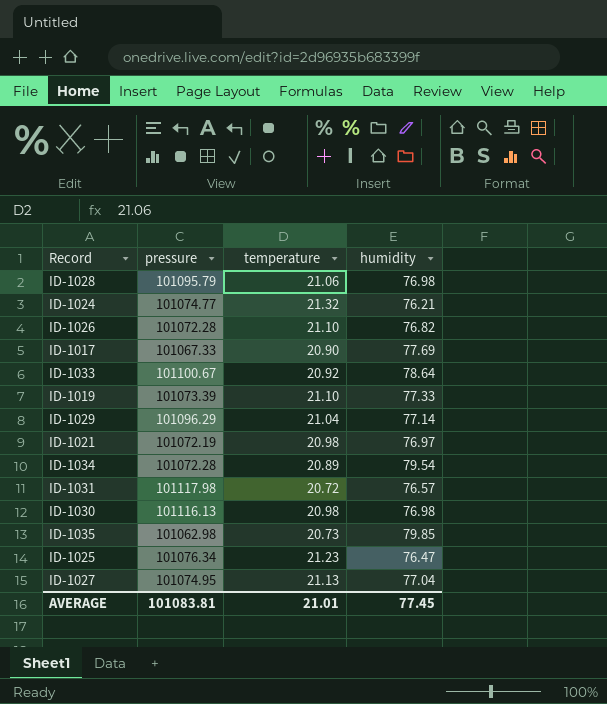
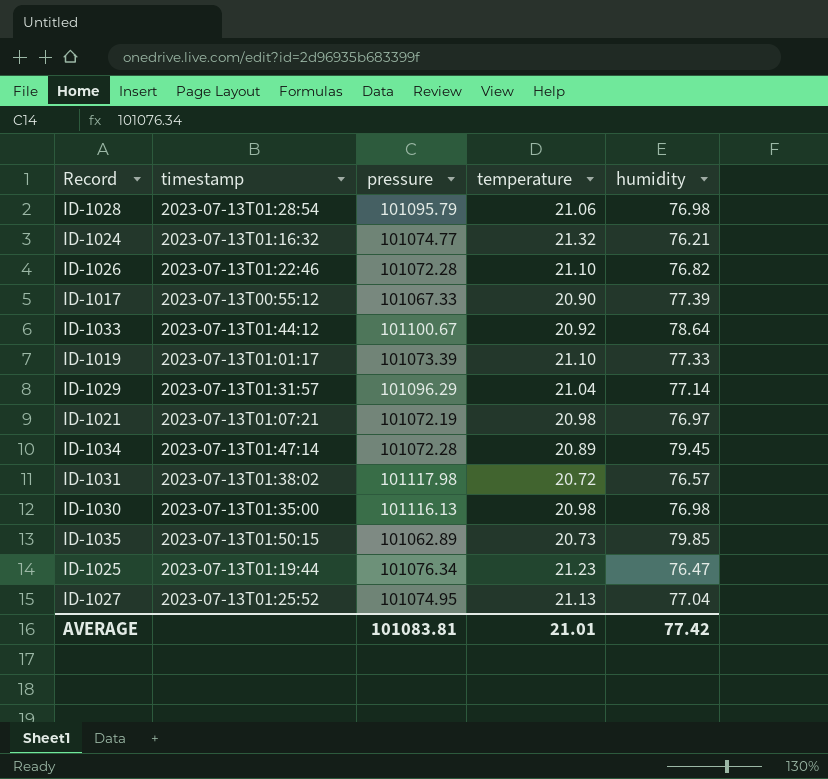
column timestamp | position: none -> 2
ID-1017 | humidity: 77.69 -> 77.39
ID-1034 | humidity: 79.54 -> 79.45
ID-1035 | pressure: 101062.98 -> 101062.89
AVERAGE | humidity: 77.45 -> 77.42

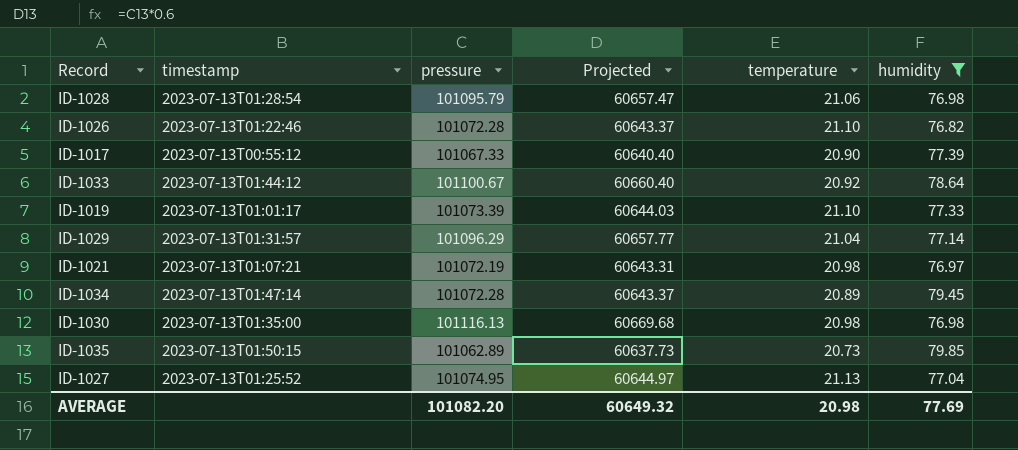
filter: none -> humidity >= 76.82
column Projected | formula: none -> [pressure] * 0.6
AVERAGE | pressure: 101083.81 -> 101082.20
AVERAGE | temperature: 21.01 -> 20.98
AVERAGE | humidity: 77.42 -> 77.69

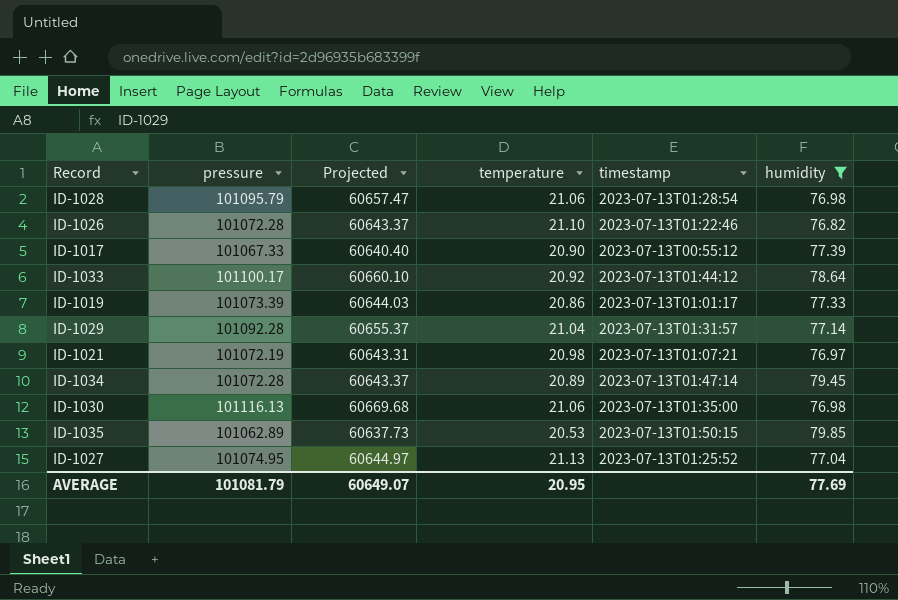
column timestamp | position: 2 -> 5
ID-1033 | pressure: 101100.67 -> 101100.17
ID-1033 | Projected: 60660.40 -> 60660.10
ID-1019 | temperature: 21.10 -> 20.86
ID-1029 | pressure: 101096.29 -> 101092.28
ID-1029 | Projected: 60657.77 -> 60655.37
ID-1030 | temperature: 20.98 -> 21.06
ID-1035 | temperature: 20.73 -> 20.53
AVERAGE | pressure: 101082.20 -> 101081.79
AVERAGE | Projected: 60649.32 -> 60649.07
AVERAGE | temperature: 20.98 -> 20.95

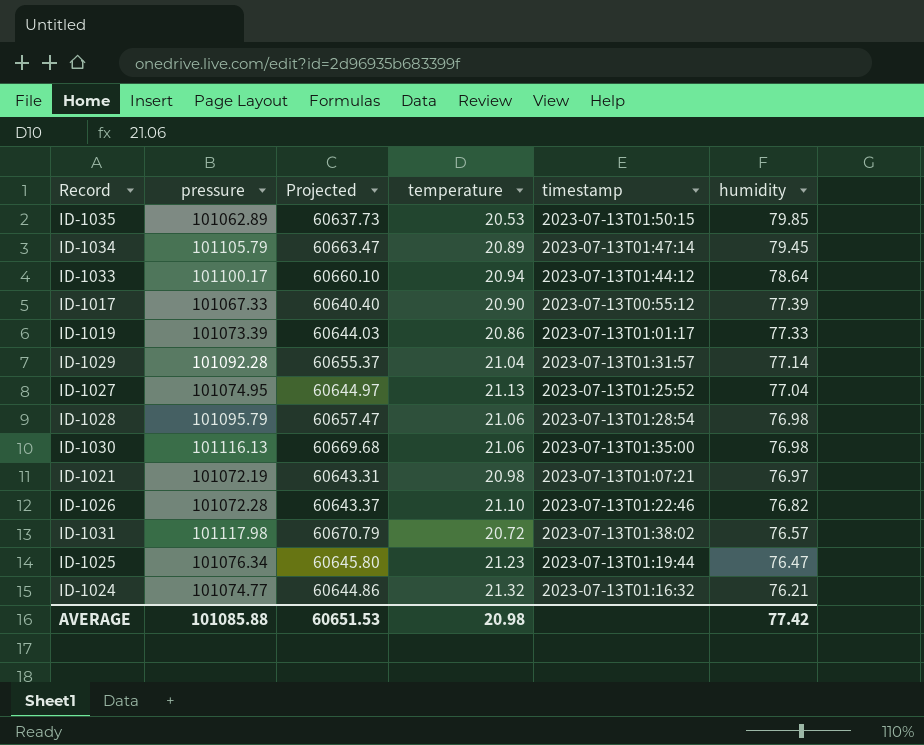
filter: humidity >= 76.82 -> none
row order: none -> humidity descending
ID-1034 | pressure: 101072.28 -> 101105.79
ID-1034 | Projected: 60643.37 -> 60663.47
ID-1033 | temperature: 20.92 -> 20.94
AVERAGE | pressure: 101081.79 -> 101085.88
AVERAGE | Projected: 60649.07 -> 60651.53
AVERAGE | temperature: 20.95 -> 20.98
AVERAGE | humidity: 77.69 -> 77.42

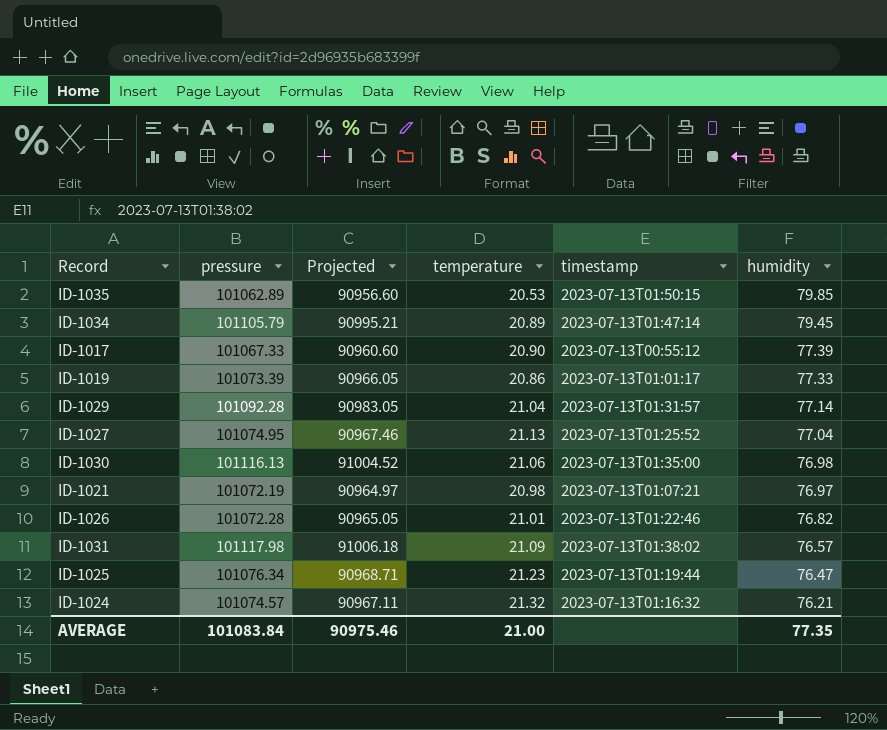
column Projected | formula: [pressure] * 0.6 -> [pressure] * 0.9
row ID-1033: 101100.17 | 60660.10 | 20.94 | 2023-07-13T01:44:12 | 78.64 -> none
row ID-1028: 101095.79 | 60657.47 | 21.06 | 2023-07-13T01:28:54 | 76.98 -> none
ID-1026 | temperature: 21.10 -> 21.01
ID-1031 | temperature: 20.72 -> 21.09
ID-1024 | pressure: 101074.77 -> 101074.57
AVERAGE | pressure: 101085.88 -> 101083.84
AVERAGE | Projected: 60651.53 -> 90975.46
AVERAGE | temperature: 20.98 -> 21.00
AVERAGE | humidity: 77.42 -> 77.35

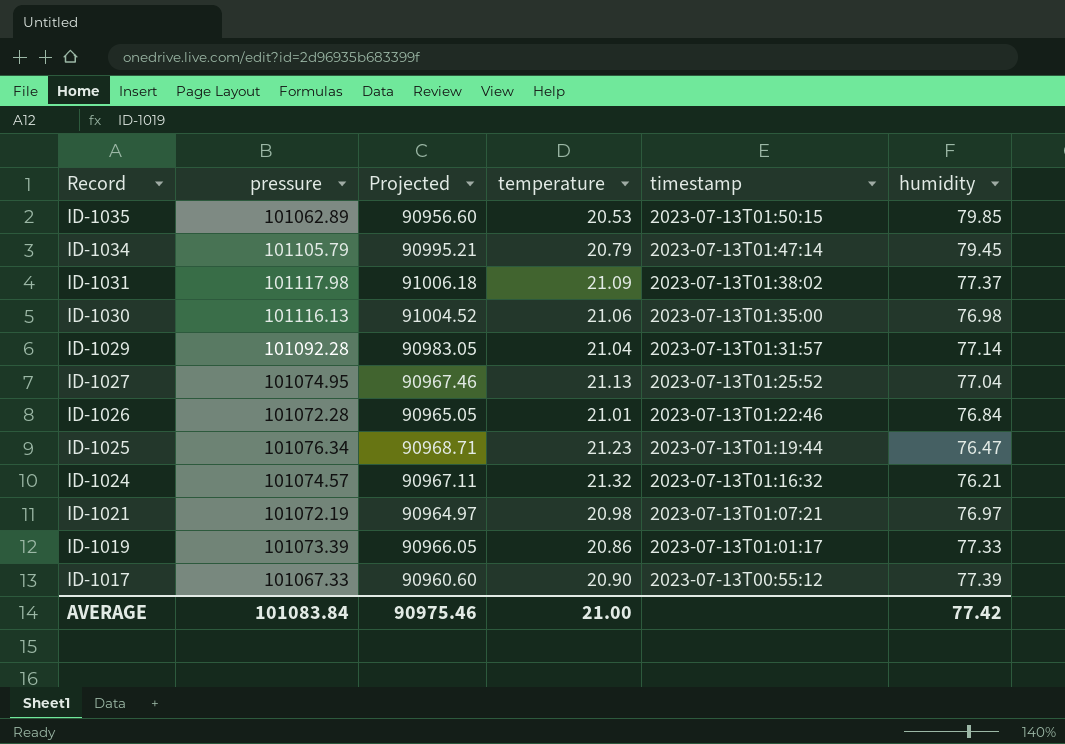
row order: humidity descending -> Record descending
ID-1034 | temperature: 20.89 -> 20.79
ID-1031 | humidity: 76.57 -> 77.37
ID-1026 | humidity: 76.82 -> 76.84
AVERAGE | humidity: 77.35 -> 77.42

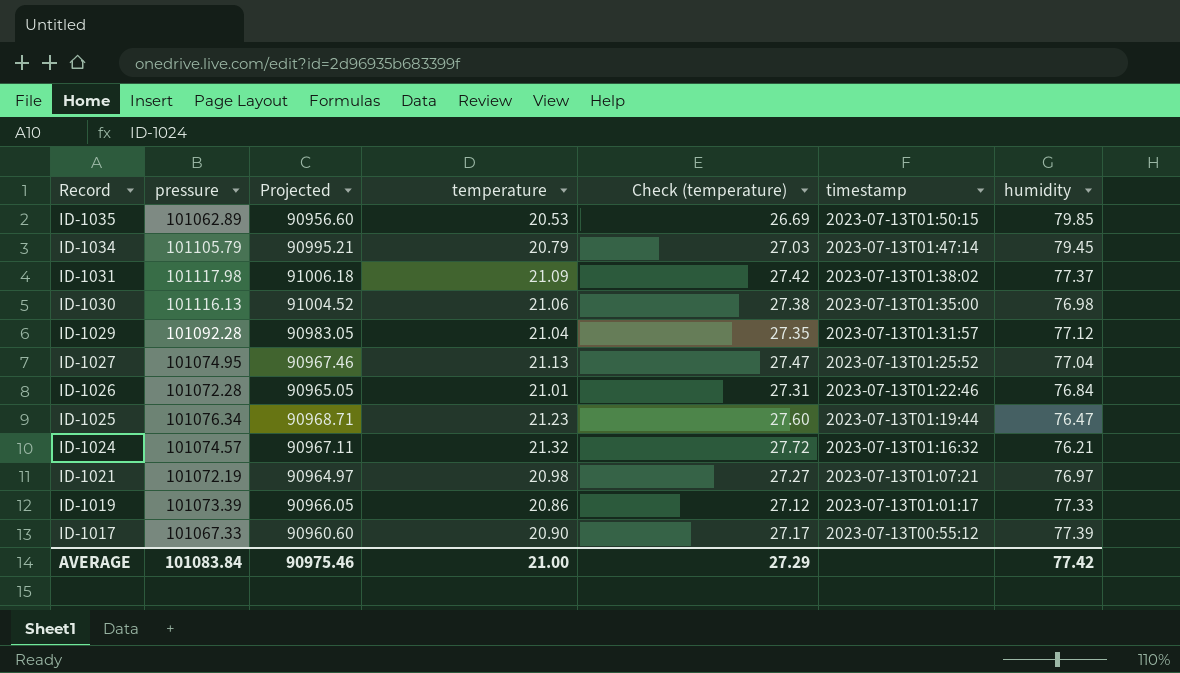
column Check (temperature) | formula: none -> [temperature] * 1.3
ID-1029 | humidity: 77.14 -> 77.12

